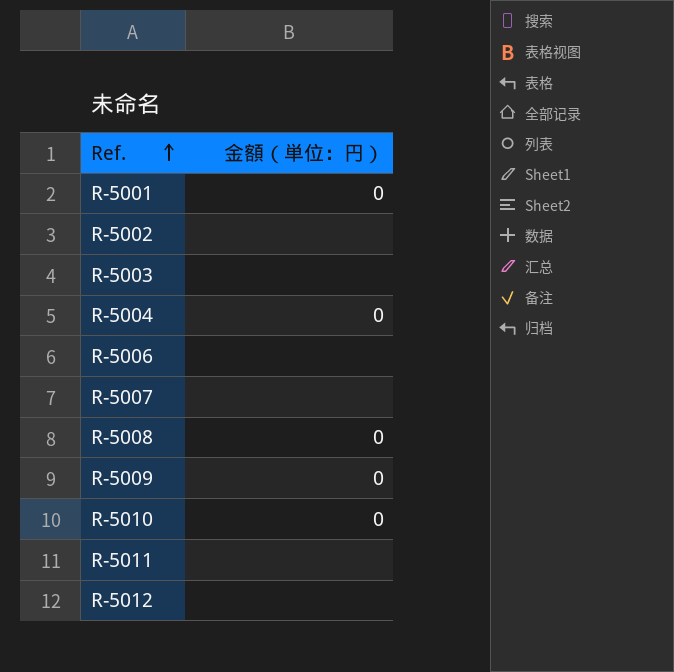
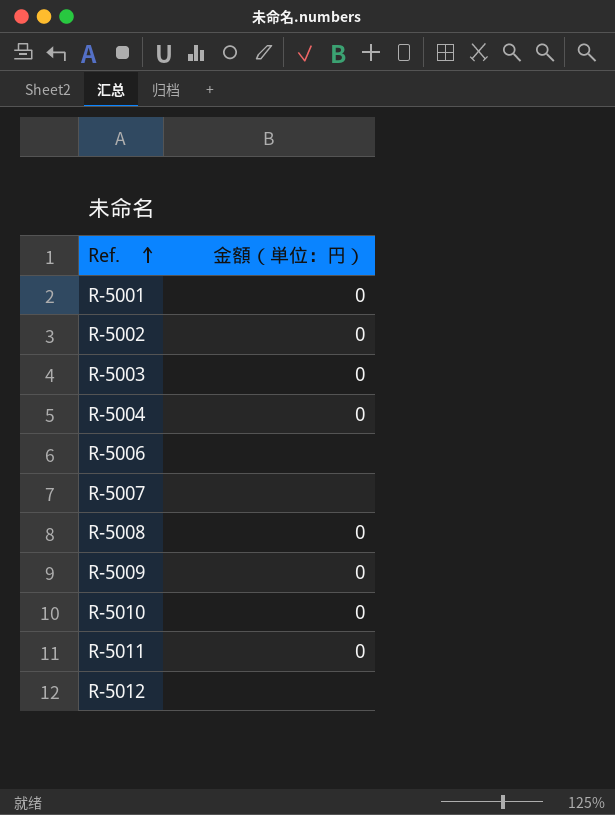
R-5002 | 金額（単位：円）: none -> 0
R-5003 | 金額（単位：円）: none -> 0
R-5011 | 金額（単位：円）: none -> 0

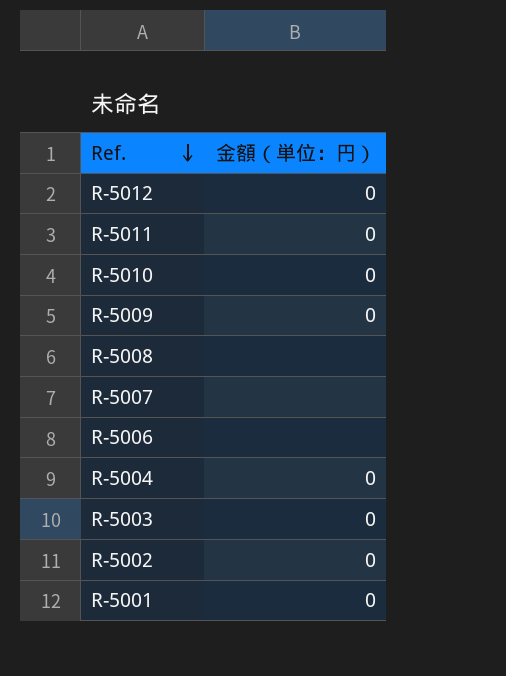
row order: Ref. ascending -> Ref. descending
R-5012 | 金額（単位：円）: none -> 0
R-5008 | 金額（単位：円）: 0 -> none

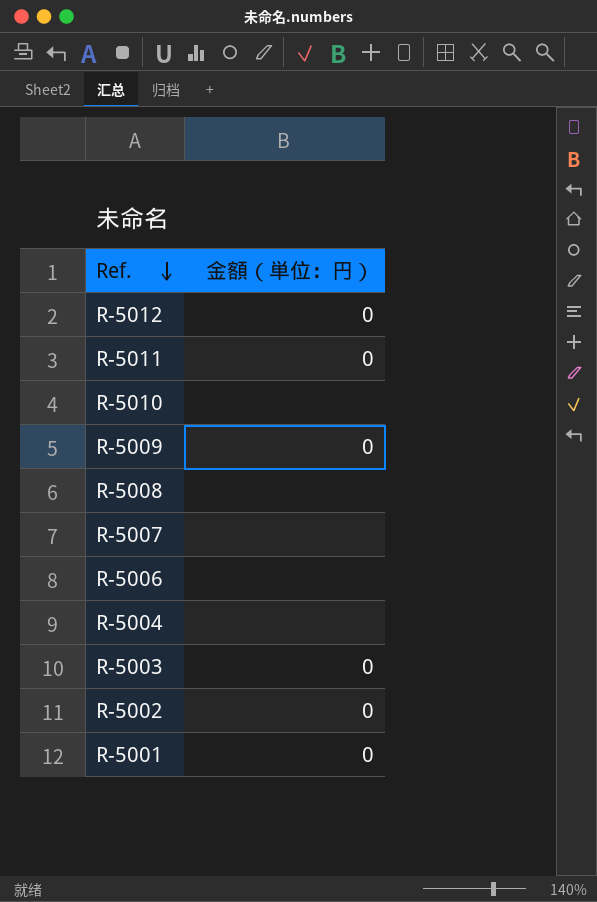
R-5010 | 金額（単位：円）: 0 -> none
R-5004 | 金額（単位：円）: 0 -> none

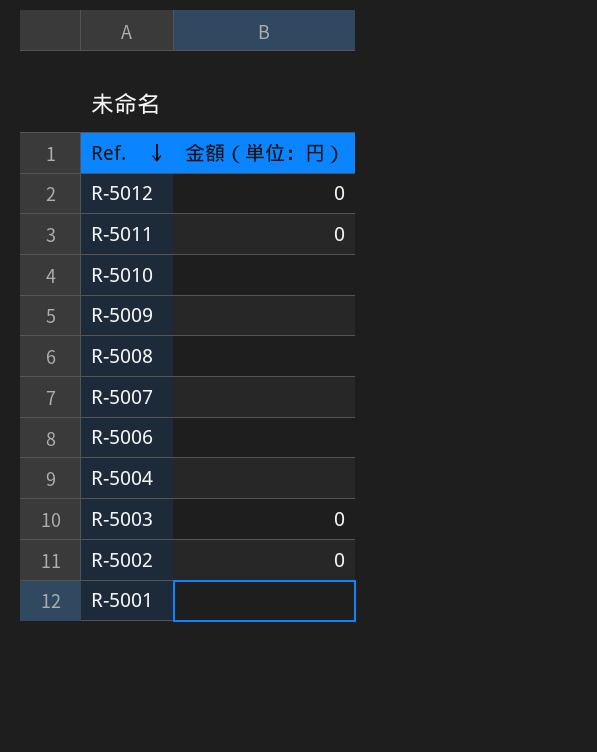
R-5009 | 金額（単位：円）: 0 -> none
R-5001 | 金額（単位：円）: 0 -> none

